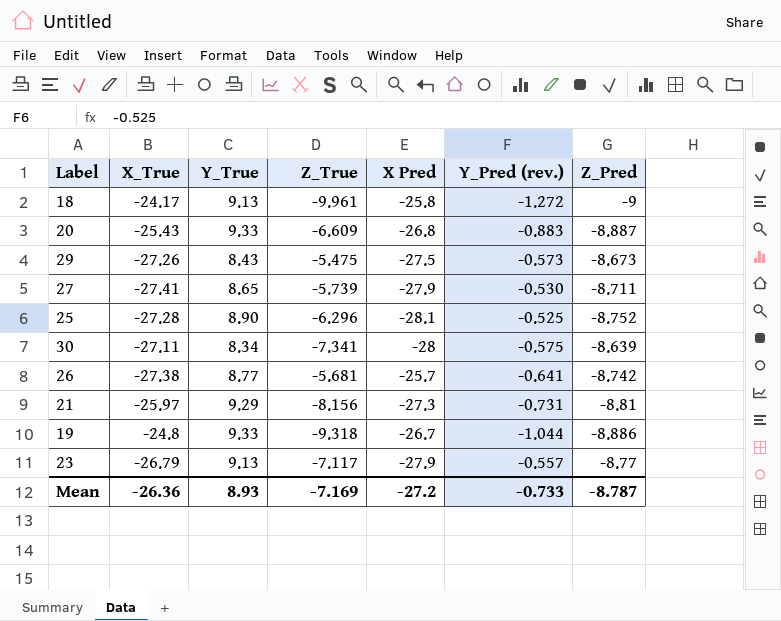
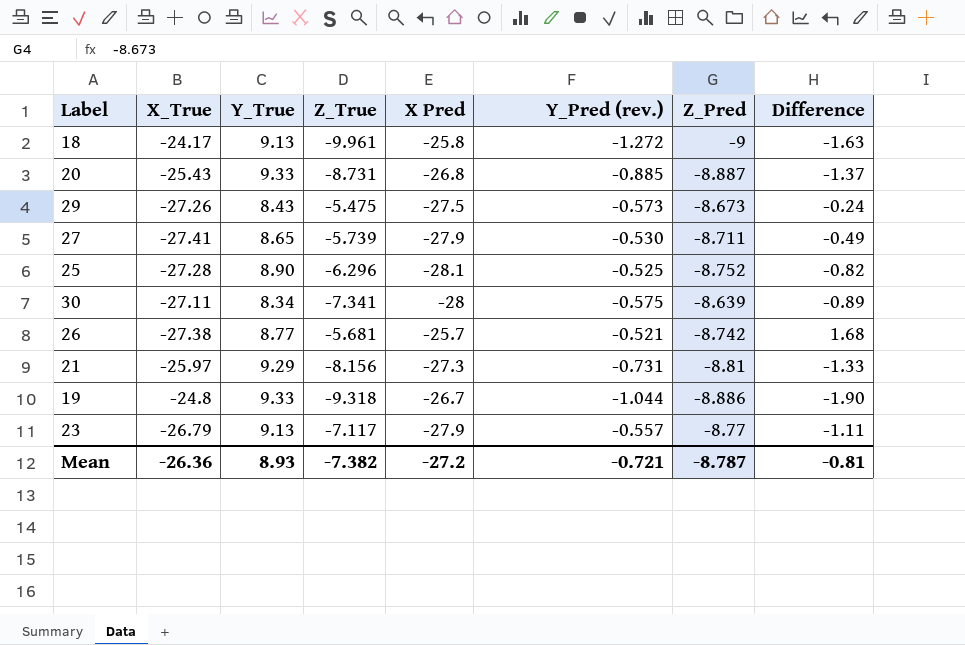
column Difference | formula: none -> [X Pred] - [X_True]
20 | Z_True: -6.609 -> -8.731
20 | Y_Pred (rev.): -0.883 -> -0.885
26 | Y_Pred (rev.): -0.641 -> -0.521
Mean | Z_True: -7.169 -> -7.382
Mean | Y_Pred (rev.): -0.733 -> -0.721

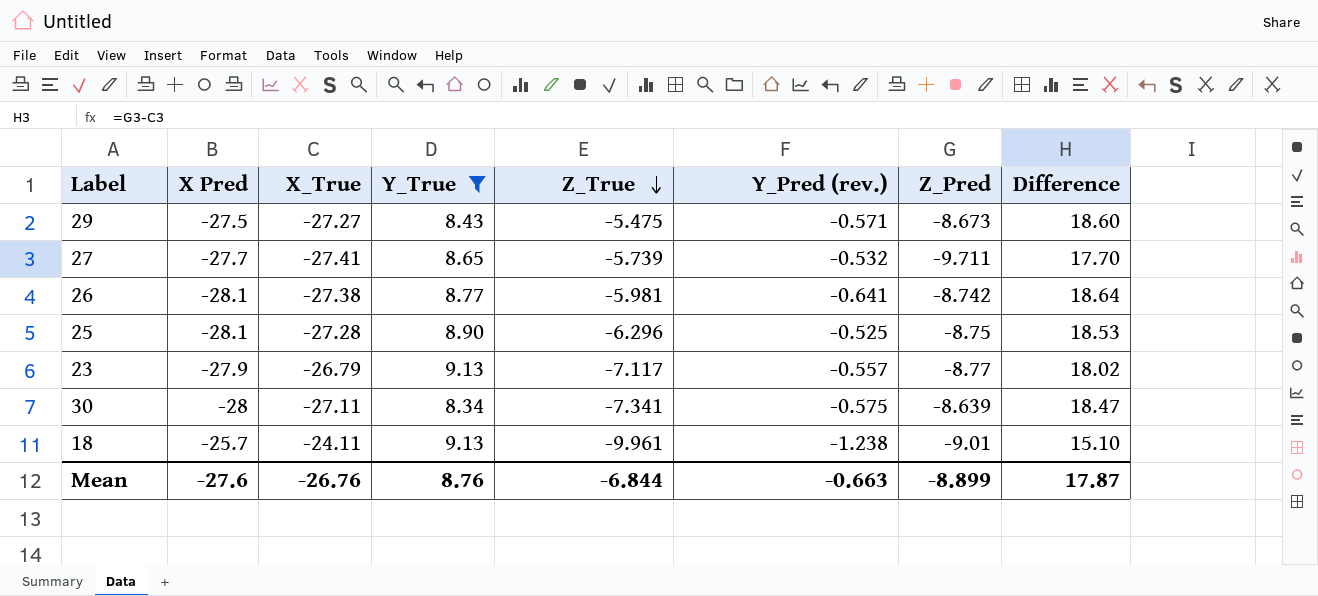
filter: none -> Y_True <= 9.13
row order: none -> Z_True descending
column X Pred | position: 5 -> 2
column Difference | formula: [X Pred] - [X_True] -> [Z_Pred] - [X_True]
29 | X_True: -27.26 -> -27.27
29 | Y_Pred (rev.): -0.573 -> -0.571
27 | X Pred: -27.9 -> -27.7
27 | Y_Pred (rev.): -0.530 -> -0.532
27 | Z_Pred: -8.711 -> -9.711
26 | X Pred: -25.7 -> -28.1
26 | Z_True: -5.681 -> -5.981
26 | Y_Pred (rev.): -0.521 -> -0.641
25 | Z_Pred: -8.752 -> -8.75
18 | X Pred: -25.8 -> -25.7
18 | X_True: -24.17 -> -24.11
18 | Y_Pred (rev.): -1.272 -> -1.238
18 | Z_Pred: -9 -> -9.01
Mean | X Pred: -27.2 -> -27.6
Mean | X_True: -26.36 -> -26.76
Mean | Y_True: 8.93 -> 8.76
Mean | Z_True: -7.382 -> -6.844
Mean | Y_Pred (rev.): -0.721 -> -0.663
Mean | Z_Pred: -8.787 -> -8.899
Mean | Difference: -0.81 -> 17.87

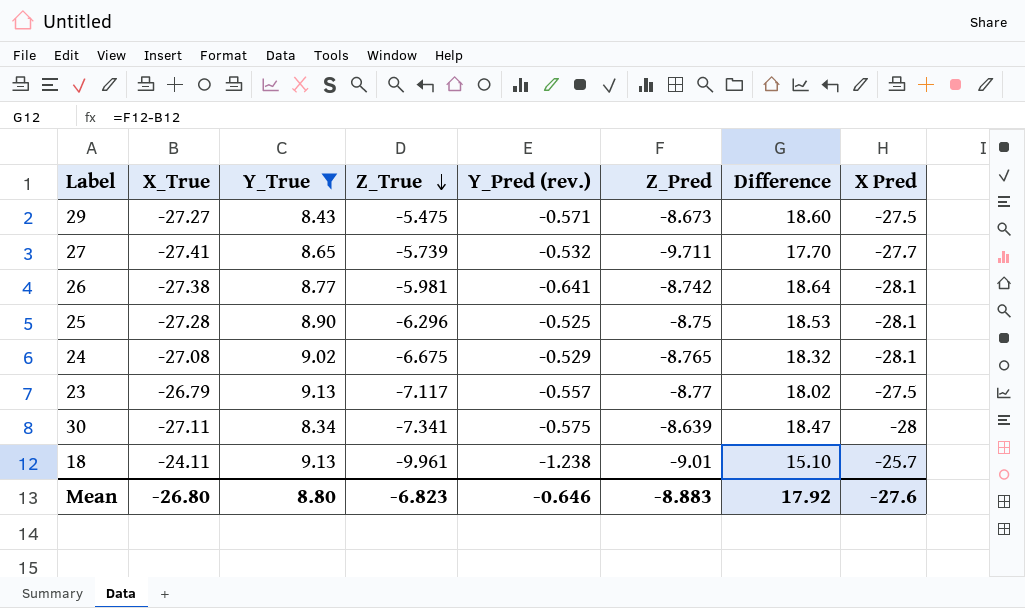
column X Pred | position: 2 -> 8
row 24: none -> -27.08 | 9.02 | -6.675 | -0.529 | -8.765 | 18.32 | -28.1
23 | X Pred: -27.9 -> -27.5
Mean | X_True: -26.76 -> -26.80
Mean | Y_True: 8.76 -> 8.80
Mean | Z_True: -6.844 -> -6.823
Mean | Y_Pred (rev.): -0.663 -> -0.646
Mean | Z_Pred: -8.899 -> -8.883
Mean | Difference: 17.87 -> 17.92

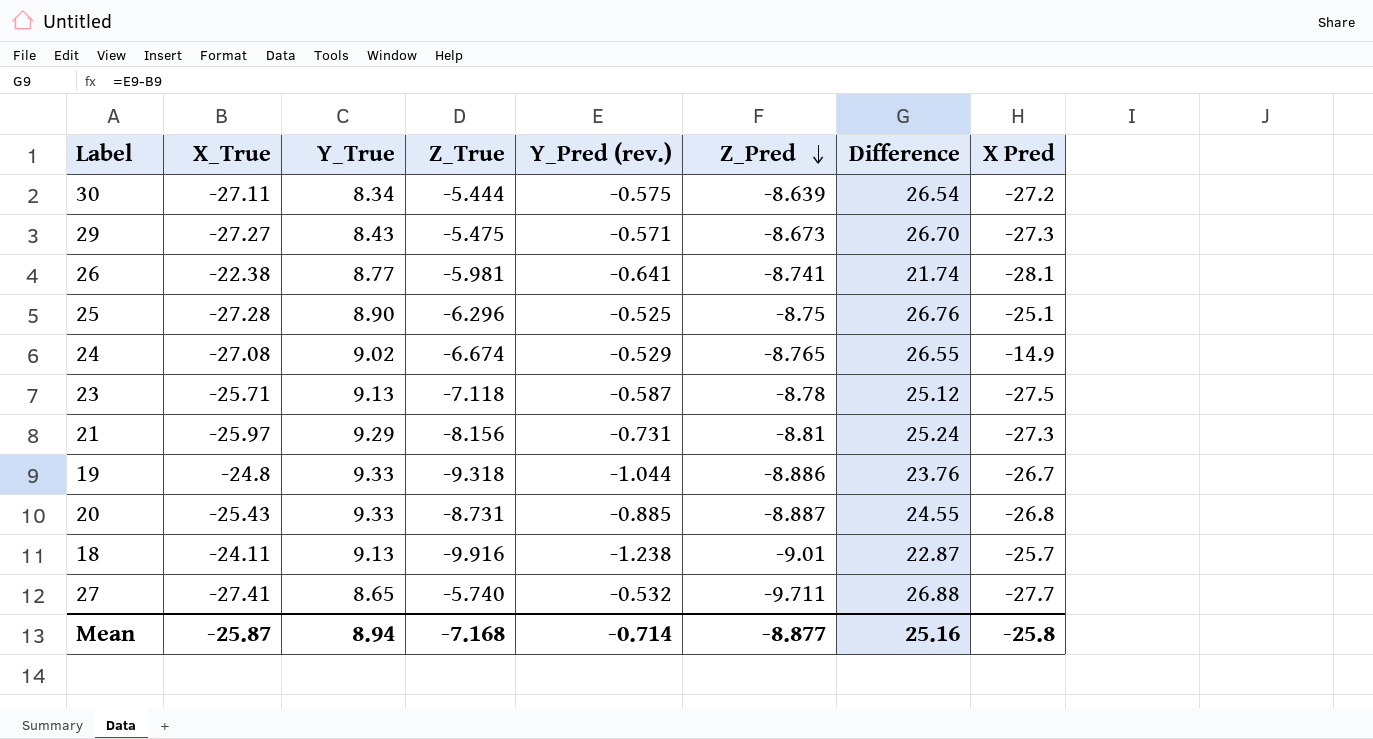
filter: Y_True <= 9.13 -> none
row order: Z_True descending -> Z_Pred descending
column Difference | formula: [Z_Pred] - [X_True] -> [Y_Pred (rev.)] - [X_True]
30 | Z_True: -7.341 -> -5.444
30 | X Pred: -28 -> -27.2
29 | X Pred: -27.5 -> -27.3
26 | X_True: -27.38 -> -22.38
26 | Z_Pred: -8.742 -> -8.741
25 | X Pred: -28.1 -> -25.1
24 | Z_True: -6.675 -> -6.674
24 | X Pred: -28.1 -> -14.9
23 | X_True: -26.79 -> -25.71
23 | Z_True: -7.117 -> -7.118
23 | Y_Pred (rev.): -0.557 -> -0.587
23 | Z_Pred: -8.77 -> -8.78
18 | Z_True: -9.961 -> -9.916
27 | Z_True: -5.739 -> -5.740
Mean | X_True: -26.80 -> -25.87
Mean | Y_True: 8.80 -> 8.94
Mean | Z_True: -6.823 -> -7.168
Mean | Y_Pred (rev.): -0.646 -> -0.714
Mean | Z_Pred: -8.883 -> -8.877
Mean | Difference: 17.92 -> 25.16
Mean | X Pred: -27.6 -> -25.8

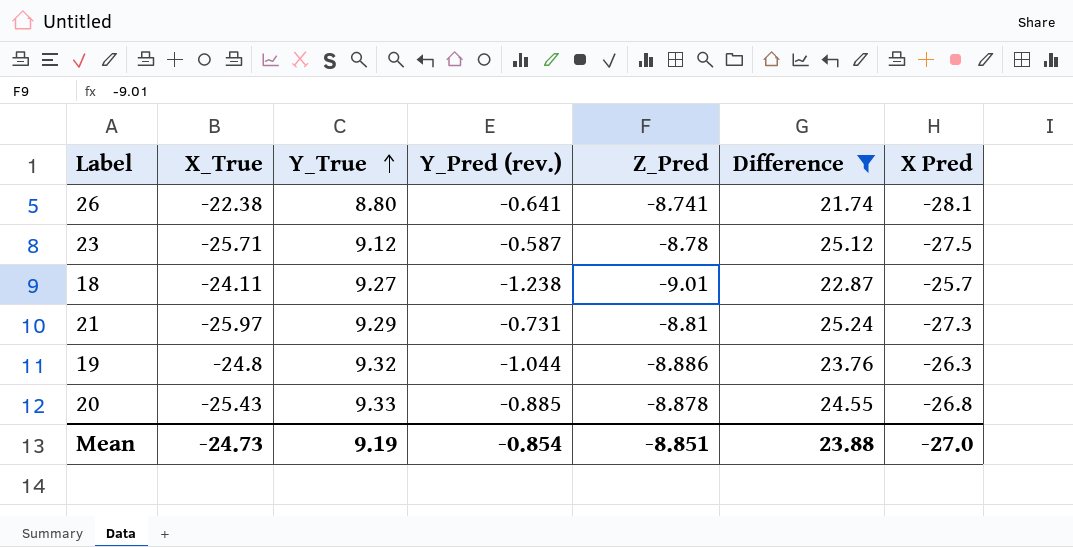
filter: none -> Difference <= 25.24
row order: Z_Pred descending -> Y_True ascending
column Z_True | position: 4 -> none
26 | Y_True: 8.77 -> 8.80
23 | Y_True: 9.13 -> 9.12
18 | Y_True: 9.13 -> 9.27
19 | Y_True: 9.33 -> 9.32
19 | X Pred: -26.7 -> -26.3
20 | Z_Pred: -8.887 -> -8.878
Mean | X_True: -25.87 -> -24.73
Mean | Y_True: 8.94 -> 9.19
Mean | Y_Pred (rev.): -0.714 -> -0.854
Mean | Z_Pred: -8.877 -> -8.851
Mean | Difference: 25.16 -> 23.88
Mean | X Pred: -25.8 -> -27.0

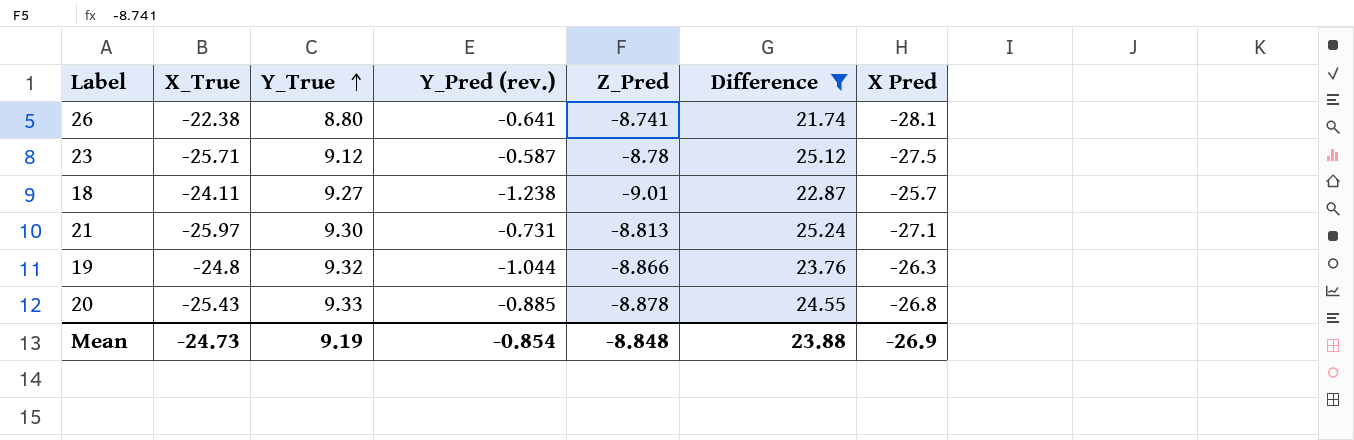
21 | Y_True: 9.29 -> 9.30
21 | Z_Pred: -8.81 -> -8.813
21 | X Pred: -27.3 -> -27.1
19 | Z_Pred: -8.886 -> -8.866
Mean | Z_Pred: -8.851 -> -8.848
Mean | X Pred: -27.0 -> -26.9

